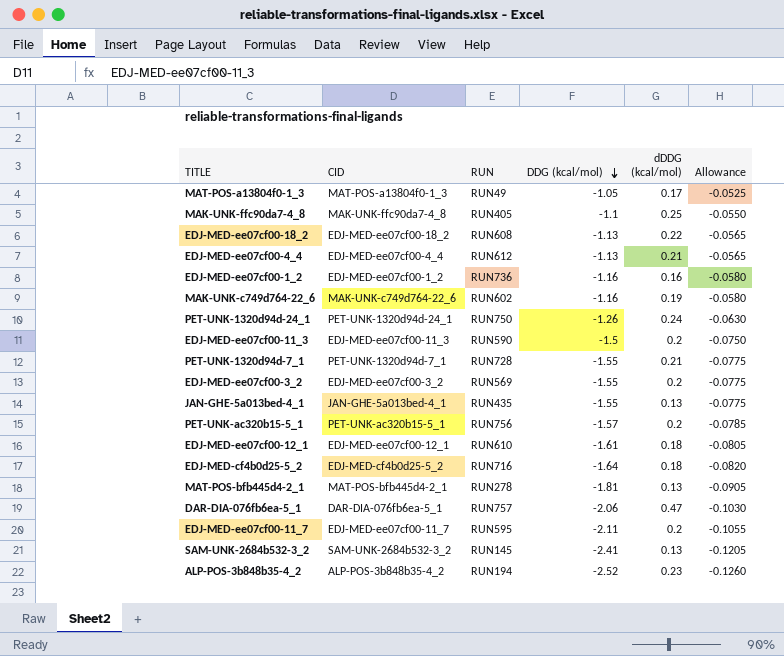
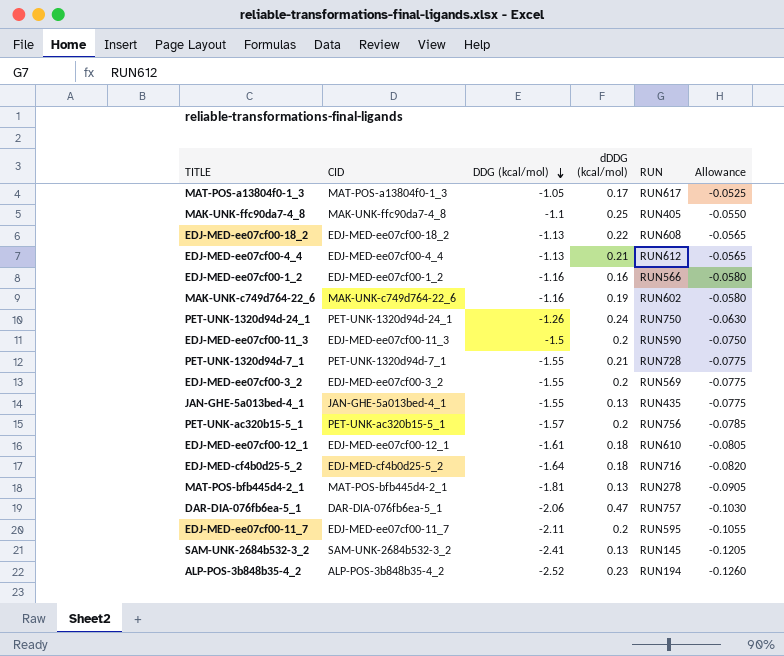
column RUN | position: 3 -> 5
MAT-POS-a13804f0-1_3 | RUN: RUN49 -> RUN617
EDJ-MED-ee07cf00-1_2 | RUN: RUN736 -> RUN566

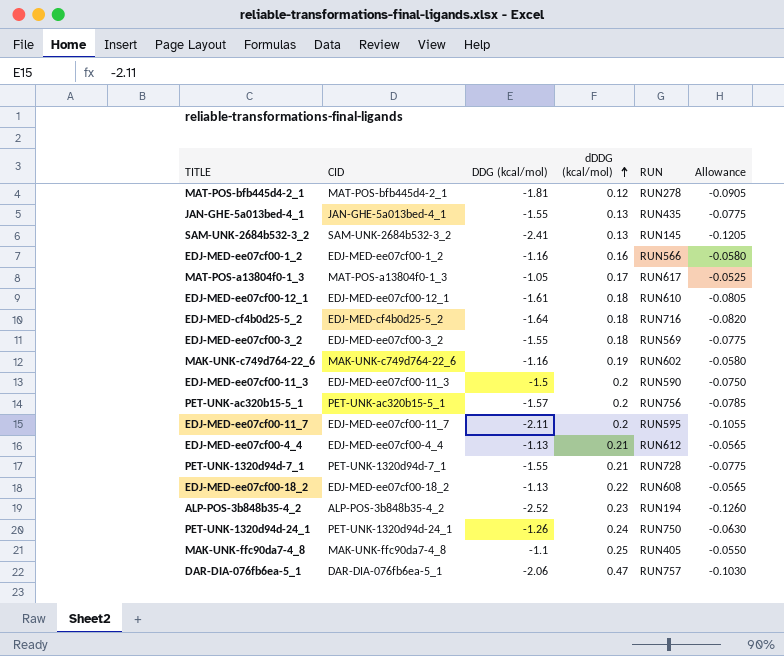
row order: DDG (kcal/mol) descending -> dDDG (kcal/mol) ascending
MAT-POS-bfb445d4-2_1 | dDDG (kcal/mol): 0.13 -> 0.12
EDJ-MED-ee07cf00-3_2 | dDDG (kcal/mol): 0.2 -> 0.18

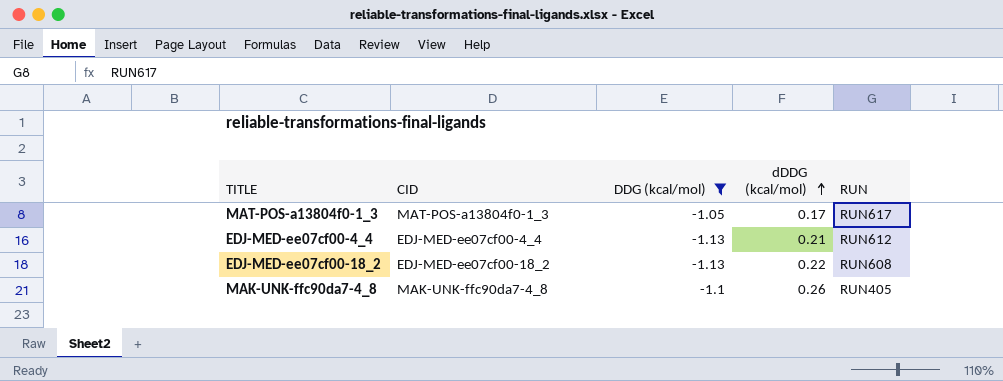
filter: none -> DDG (kcal/mol) >= -1.13
column Allowance | formula: [DDG (kcal/mol)] * 0.05 -> none
MAK-UNK-ffc90da7-4_8 | dDDG (kcal/mol): 0.25 -> 0.26

